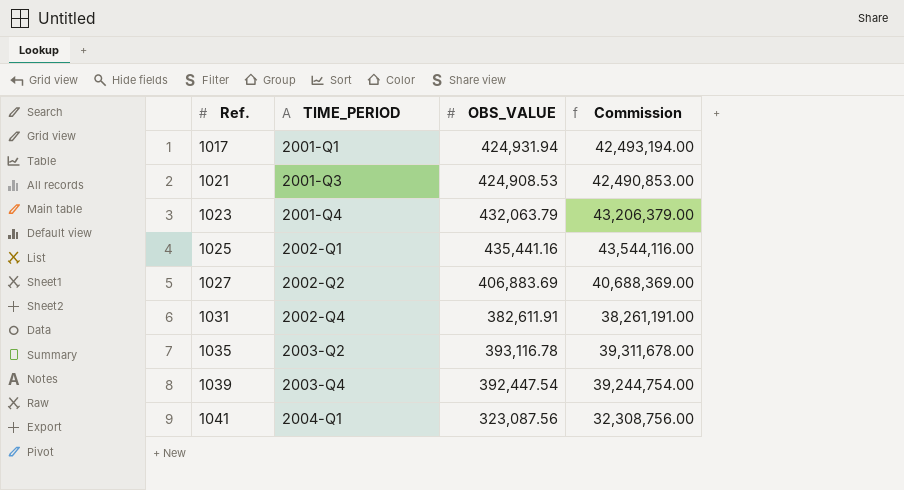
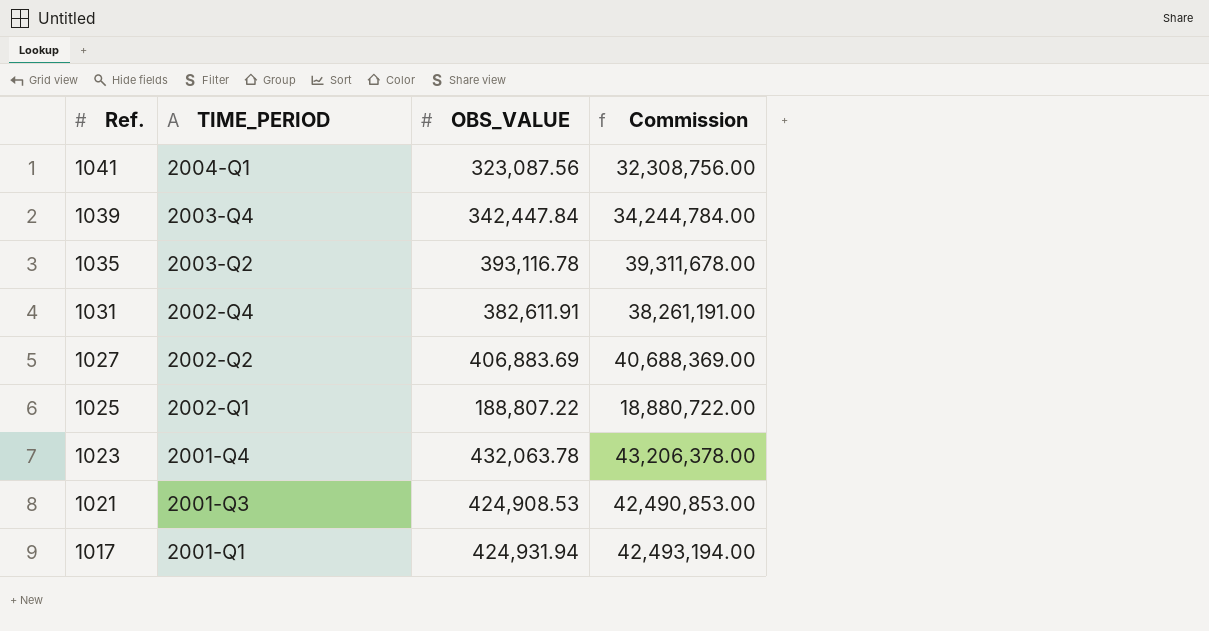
row order: Ref. ascending -> Ref. descending
1039 | OBS_VALUE: 392,447.54 -> 342,447.84
1039 | Commission: 39,244,754.00 -> 34,244,784.00
1025 | OBS_VALUE: 435,441.16 -> 188,807.22
1025 | Commission: 43,544,116.00 -> 18,880,722.00
1023 | OBS_VALUE: 432,063.79 -> 432,063.78
1023 | Commission: 43,206,379.00 -> 43,206,378.00

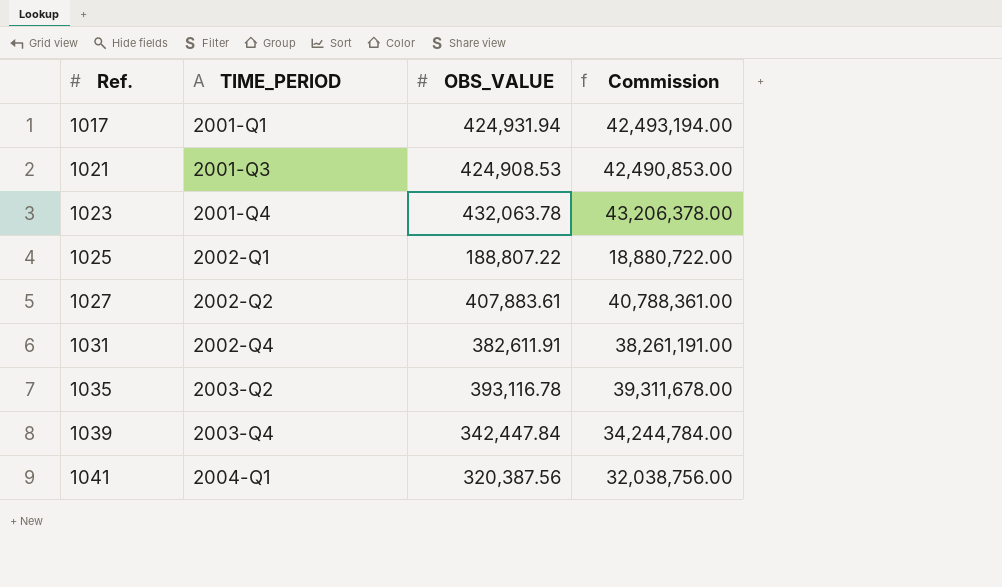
row order: Ref. descending -> Ref. ascending
1027 | OBS_VALUE: 406,883.69 -> 407,883.61
1027 | Commission: 40,688,369.00 -> 40,788,361.00
1041 | OBS_VALUE: 323,087.56 -> 320,387.56
1041 | Commission: 32,308,756.00 -> 32,038,756.00

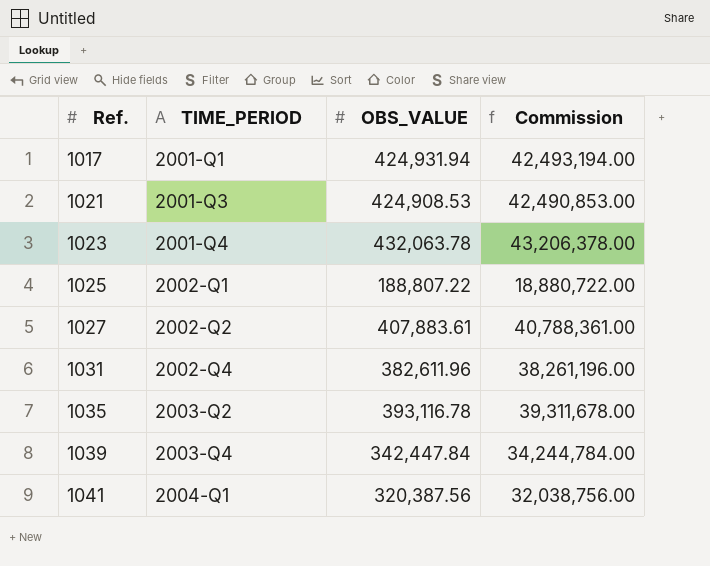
1031 | OBS_VALUE: 382,611.91 -> 382,611.96
1031 | Commission: 38,261,191.00 -> 38,261,196.00

